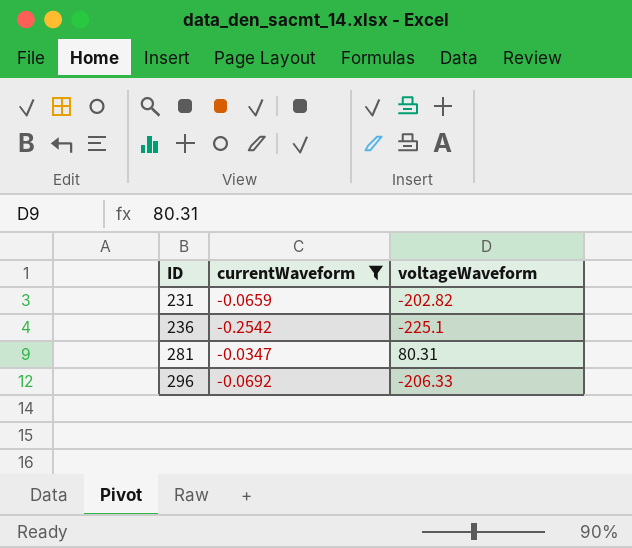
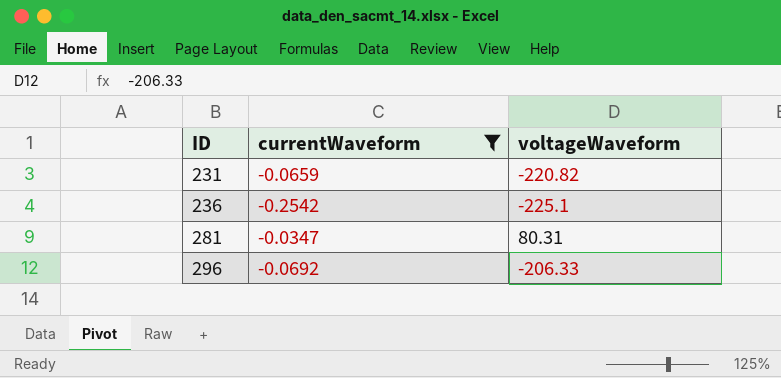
231 | voltageWaveform: -202.82 -> -220.82

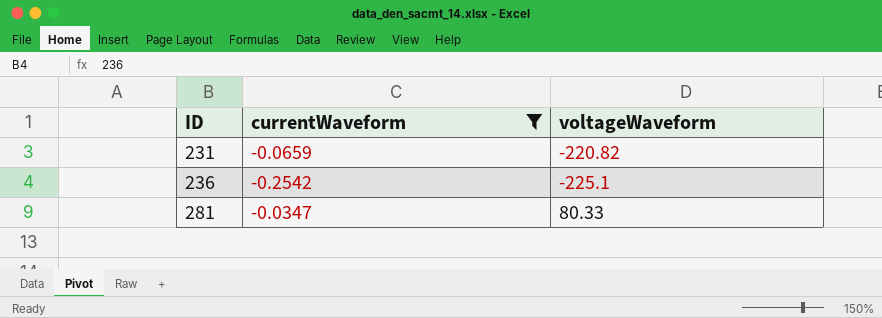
row 296: -0.0692 | -206.33 -> none
281 | voltageWaveform: 80.31 -> 80.33

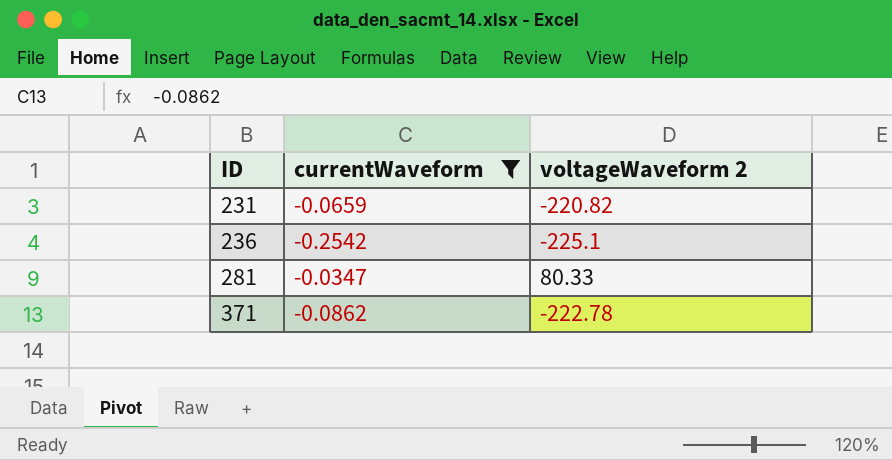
column name: voltageWaveform -> voltageWaveform 2
row 371: none -> -0.0862 | -222.78

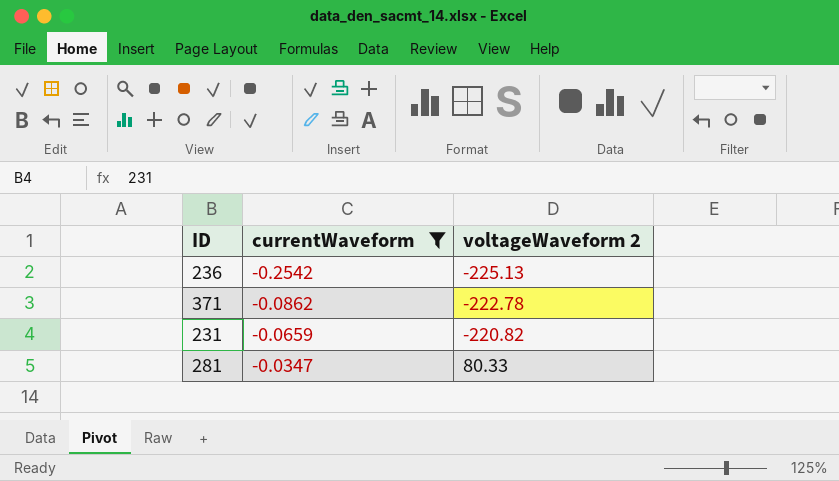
row order: ID ascending -> currentWaveform ascending
236 | voltageWaveform 2: -225.1 -> -225.13

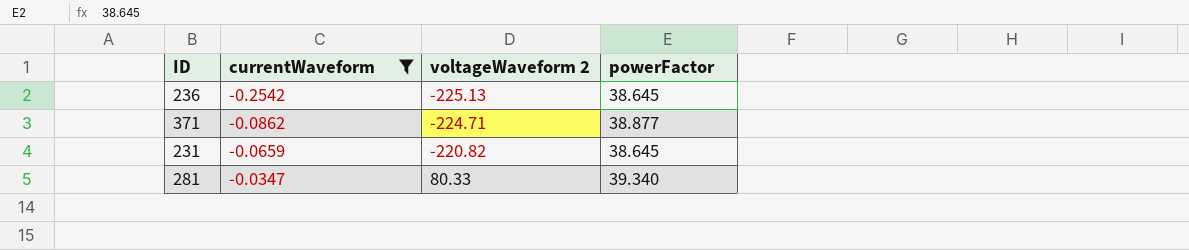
column powerFactor | position: none -> 4
371 | voltageWaveform 2: -222.78 -> -224.71

